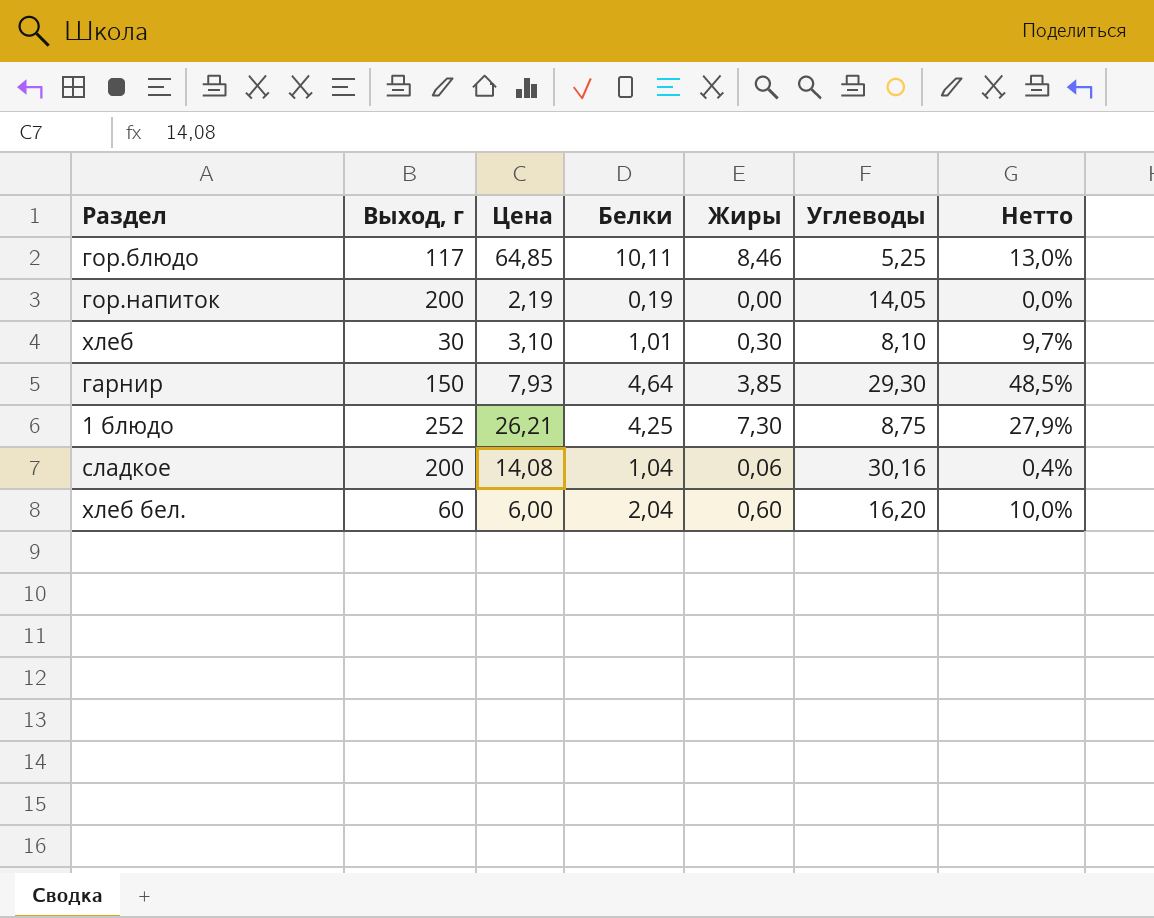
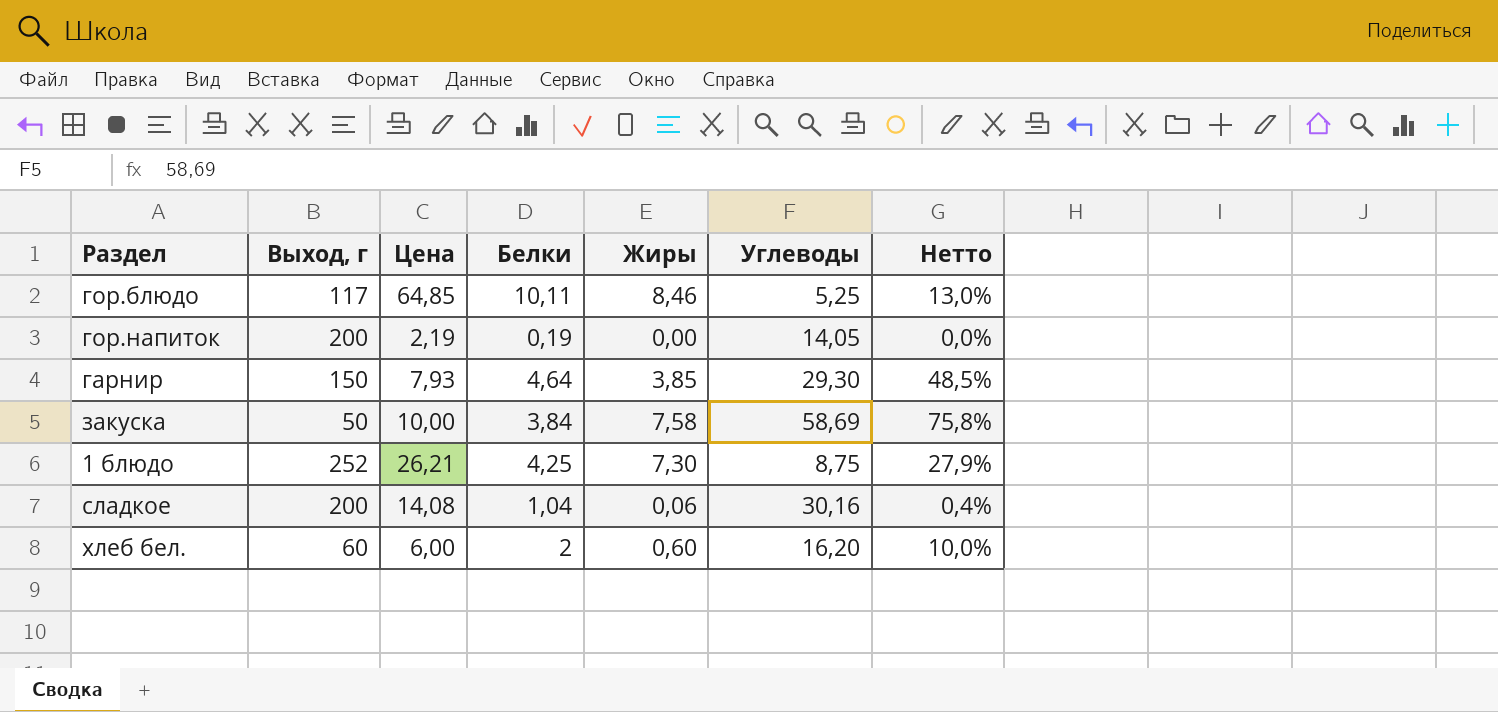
row хлеб: 30 | 3,10 | 1,01 | 0,30 | 8,10 | 9,7% -> none
row закуска: none -> 50 | 10,00 | 3,84 | 7,58 | 58,69 | 75,8%
хлеб бел. | Белки: 2,04 -> 2

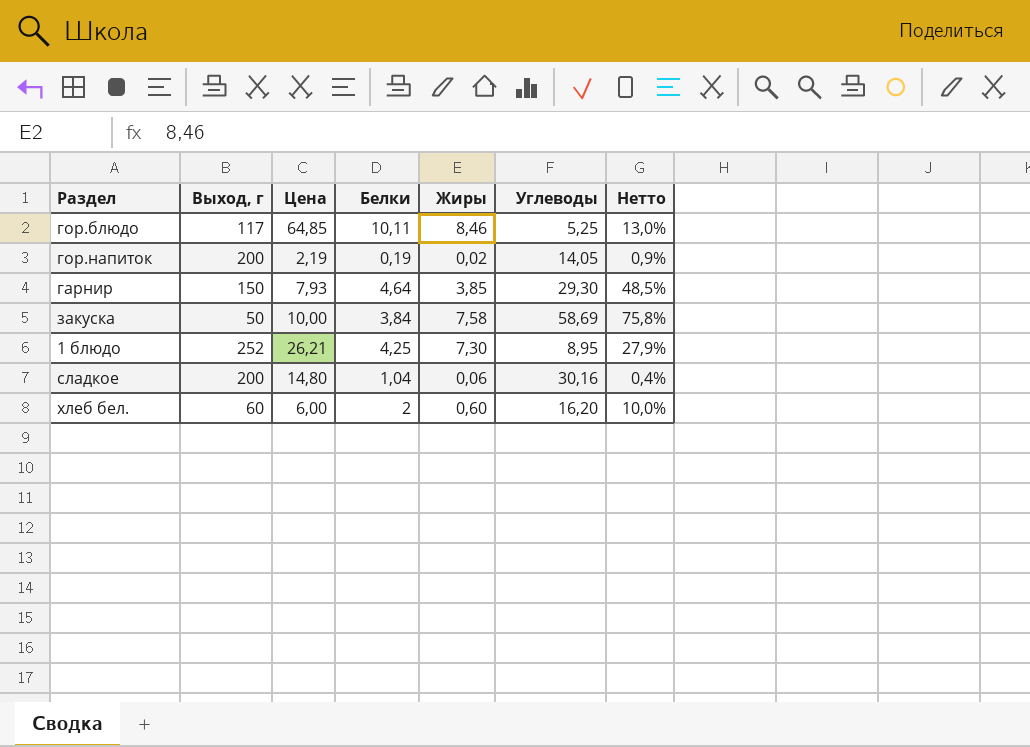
гор.напиток | Жиры: 0,00 -> 0,02
гор.напиток | Нетто: 0,0% -> 0,9%
1 блюдо | Углеводы: 8,75 -> 8,95
сладкое | Цена: 14,08 -> 14,80

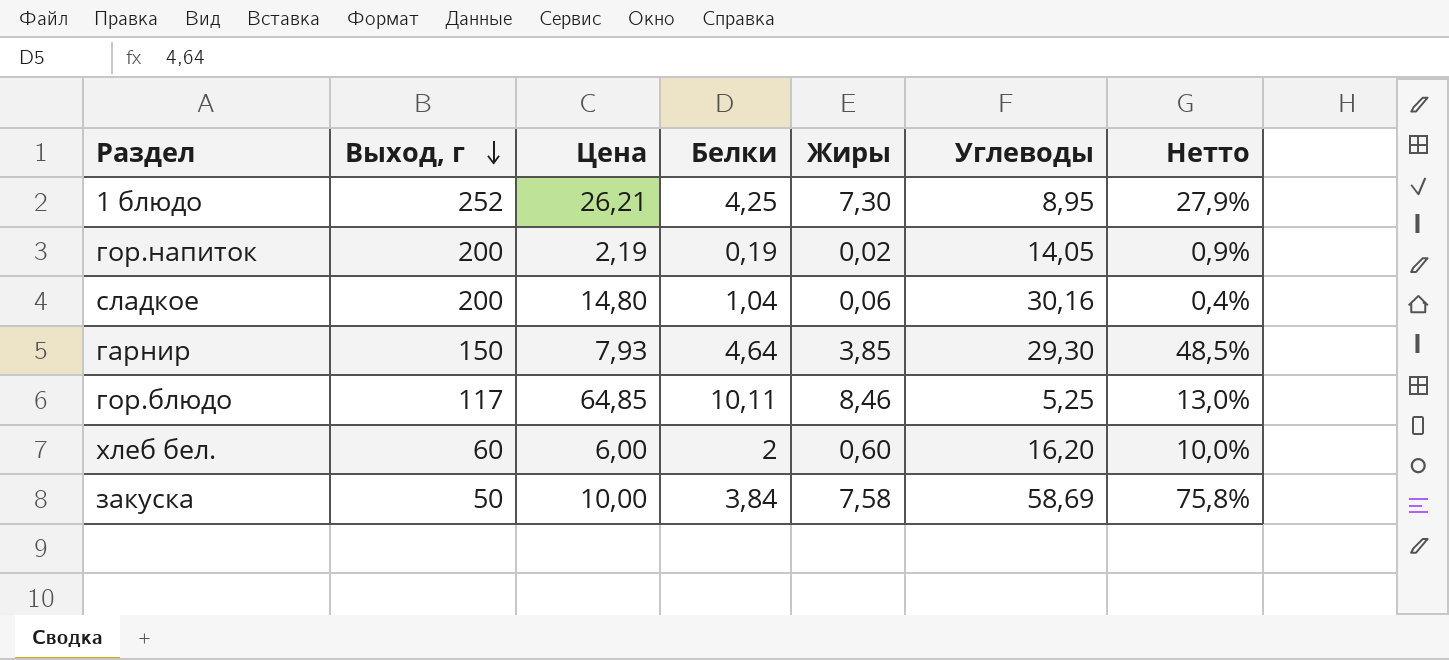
row order: none -> Выход, г descending

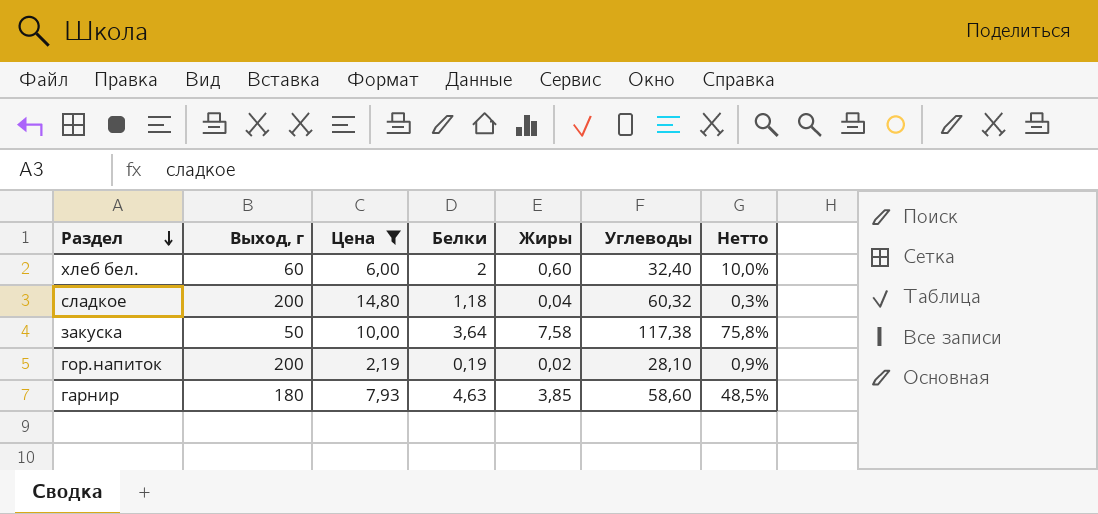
filter: none -> Цена <= 14,80
row order: Выход, г descending -> Раздел descending
хлеб бел. | Углеводы: 16,20 -> 32,40
сладкое | Белки: 1,04 -> 1,18
сладкое | Жиры: 0,06 -> 0,04
сладкое | Углеводы: 30,16 -> 60,32
сладкое | Нетто: 0,4% -> 0,3%
закуска | Белки: 3,84 -> 3,64
закуска | Углеводы: 58,69 -> 117,38
гор.напиток | Углеводы: 14,05 -> 28,10
гарнир | Выход, г: 150 -> 180
гарнир | Белки: 4,64 -> 4,63
гарнир | Углеводы: 29,30 -> 58,60

